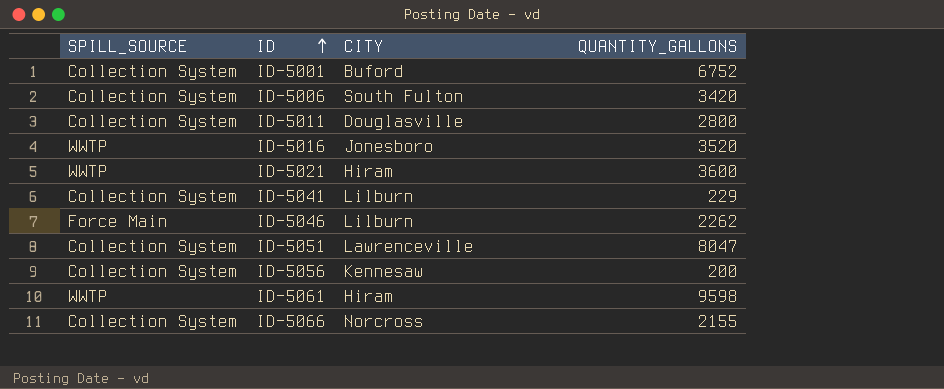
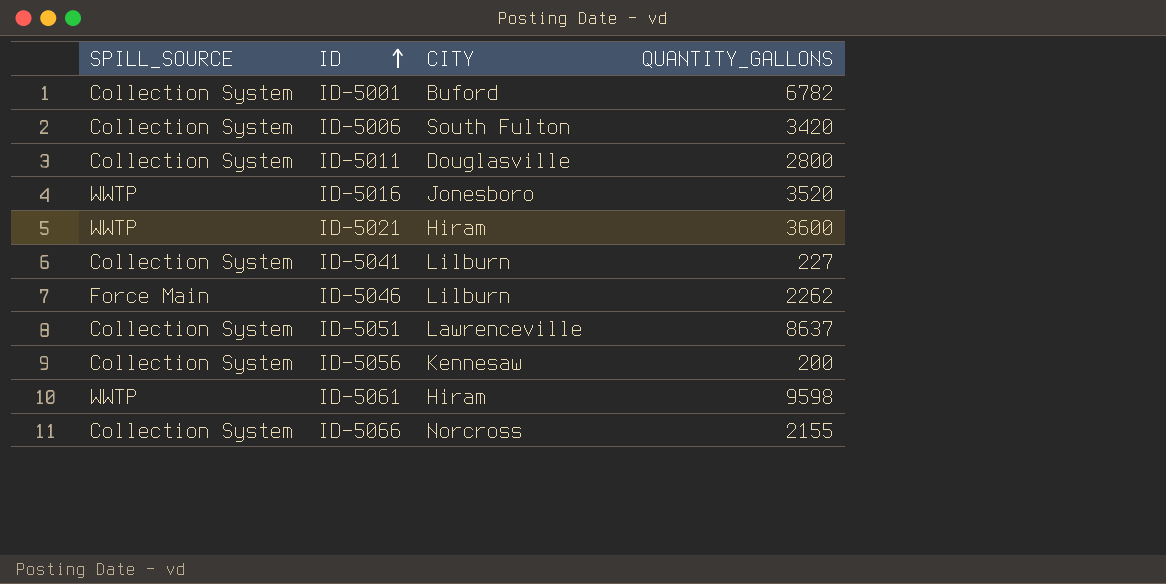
ID-5001 | QUANTITY_GALLONS: 6752 -> 6782
ID-5041 | QUANTITY_GALLONS: 229 -> 227
ID-5051 | QUANTITY_GALLONS: 8047 -> 8637

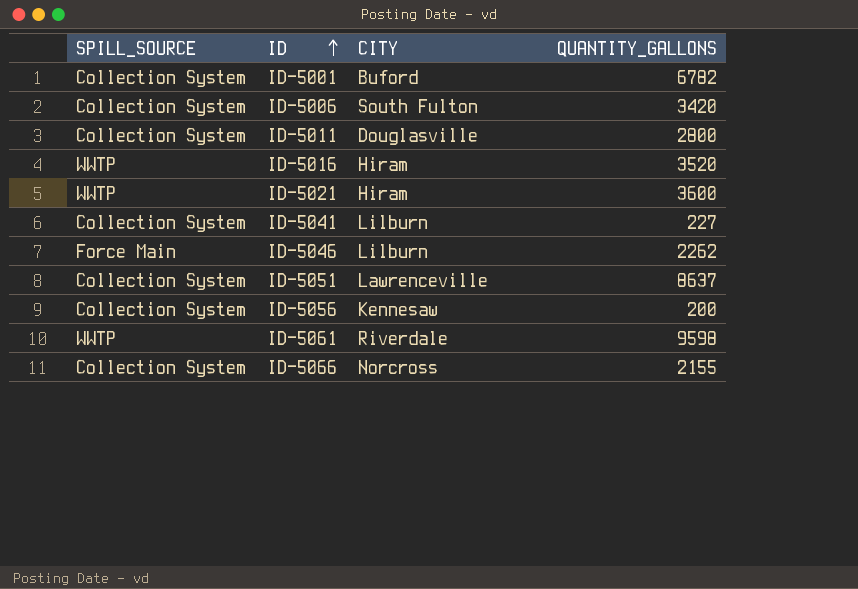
ID-5016 | CITY: Jonesboro -> Hiram
ID-5061 | CITY: Hiram -> Riverdale

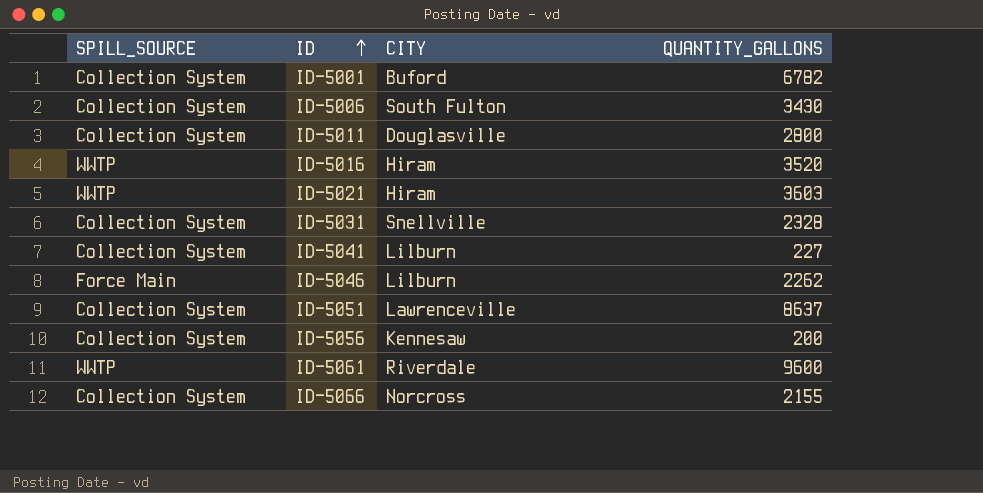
ID-5006 | QUANTITY_GALLONS: 3420 -> 3430
ID-5021 | QUANTITY_GALLONS: 3600 -> 3603
row ID-5031: none -> Collection System | Snellville | 2328
ID-5061 | QUANTITY_GALLONS: 9598 -> 9600

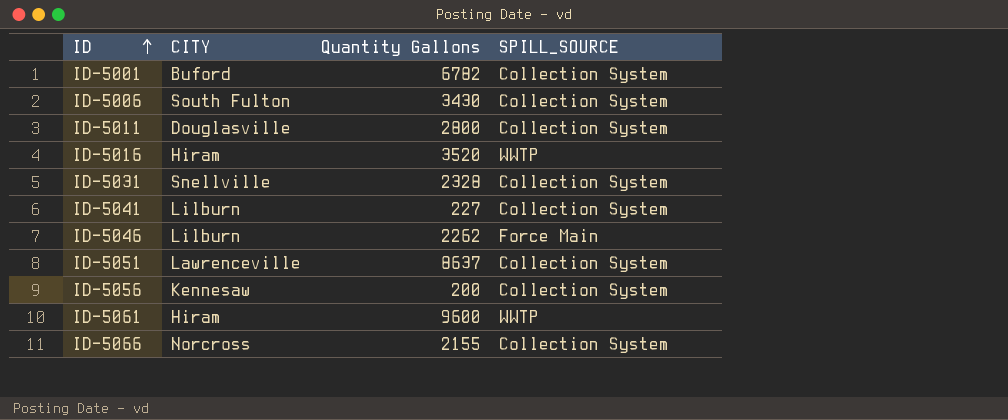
column name: QUANTITY_GALLONS -> Quantity Gallons
column SPILL_SOURCE | position: 1 -> 4
row ID-5021: WWTP | Hiram | 3603 -> none
ID-5061 | CITY: Riverdale -> Hiram

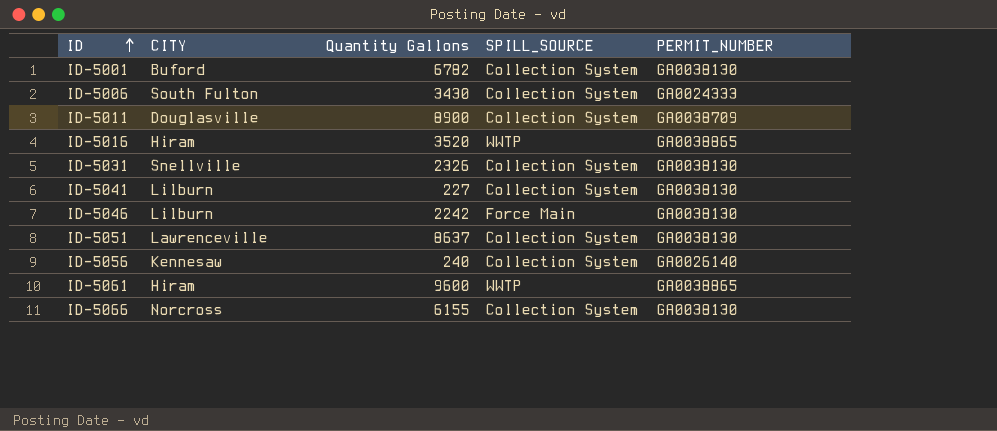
column PERMIT_NUMBER | position: none -> 5
ID-5011 | Quantity Gallons: 2800 -> 8900
ID-5031 | Quantity Gallons: 2328 -> 2326
ID-5046 | Quantity Gallons: 2262 -> 2242
ID-5056 | Quantity Gallons: 200 -> 240
ID-5066 | Quantity Gallons: 2155 -> 6155

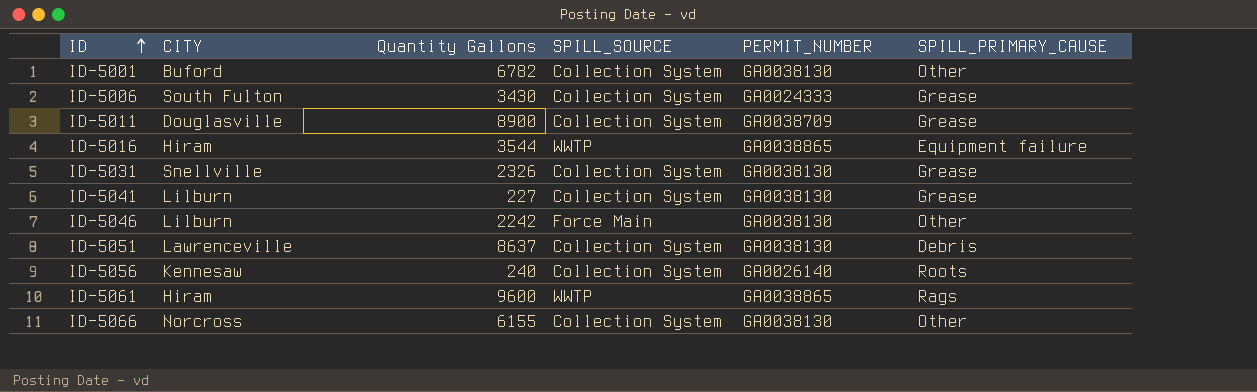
column SPILL_PRIMARY_CAUSE | position: none -> 6
ID-5016 | Quantity Gallons: 3520 -> 3544

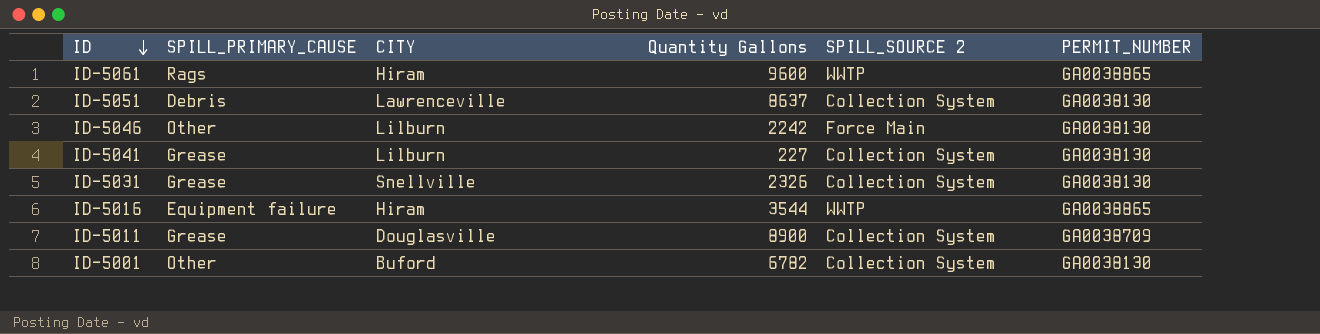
row order: ID ascending -> ID descending
column SPILL_PRIMARY_CAUSE | position: 6 -> 2
column name: SPILL_SOURCE -> SPILL_SOURCE 2
row ID-5006: South Fulton | 3430 | Collection System | GA0024333 | Grease -> none
row ID-5056: Kennesaw | 240 | Collection System | GA0026140 | Roots -> none
row ID-5066: Norcross | 6155 | Collection System | GA0038130 | Other -> none

